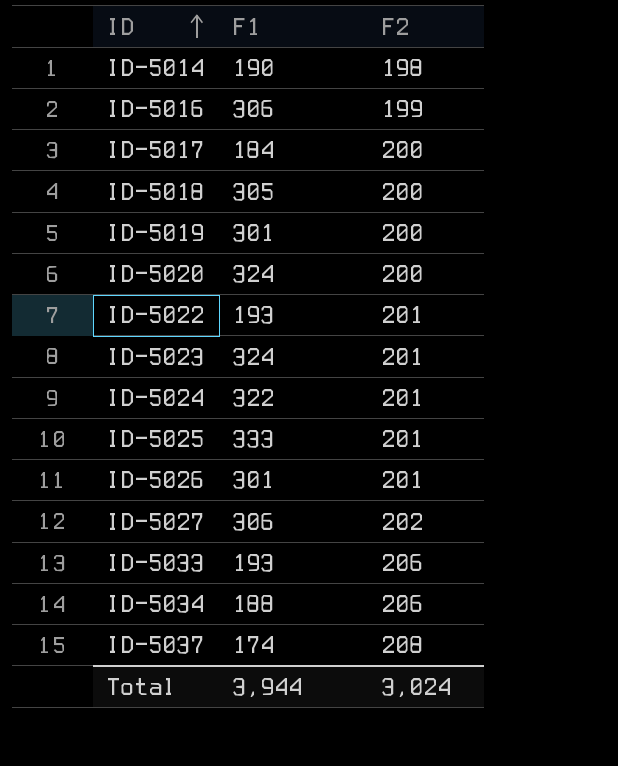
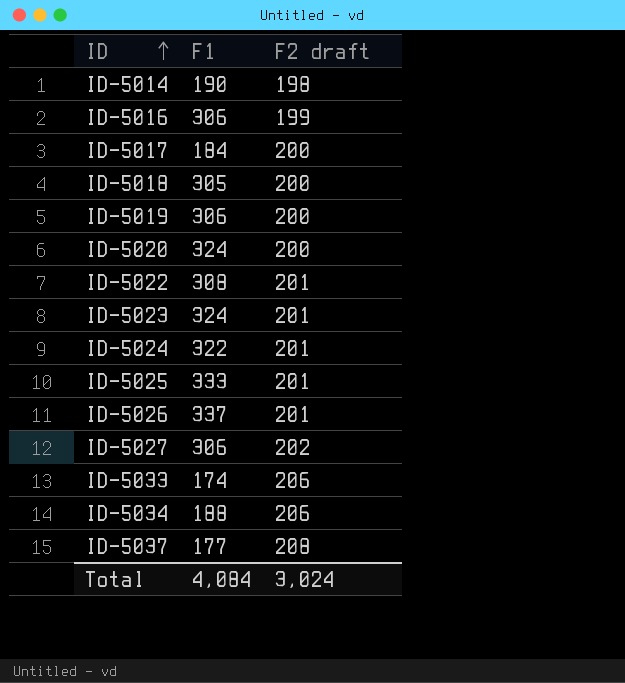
column name: F2 -> F2 draft
ID-5019 | F1: 301 -> 306
ID-5022 | F1: 193 -> 308
ID-5026 | F1: 301 -> 337
ID-5033 | F1: 193 -> 174
ID-5037 | F1: 174 -> 177
Total | F1: 3,944 -> 4,084

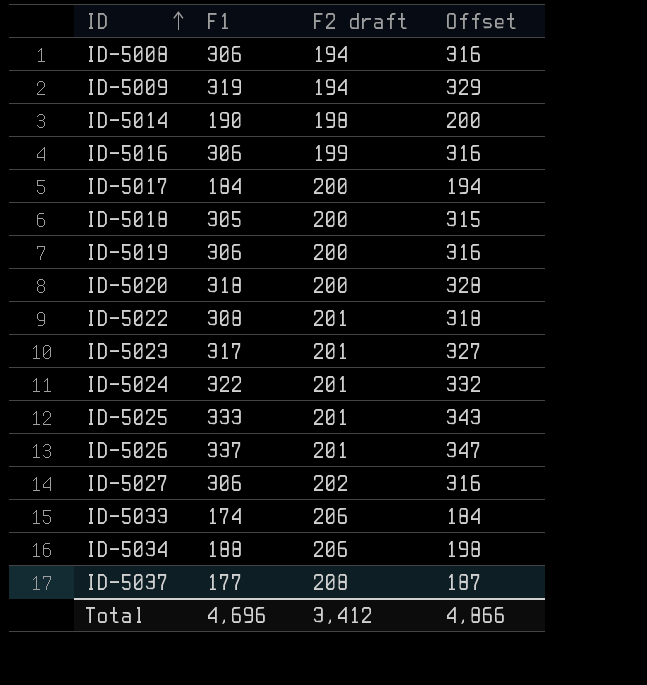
column Offset | formula: none -> [F1] + 10
row ID-5008: none -> 306 | 194 | 316
row ID-5009: none -> 319 | 194 | 329
ID-5020 | F1: 324 -> 318
ID-5023 | F1: 324 -> 317
Total | F1: 4,084 -> 4,696
Total | F2 draft: 3,024 -> 3,412

